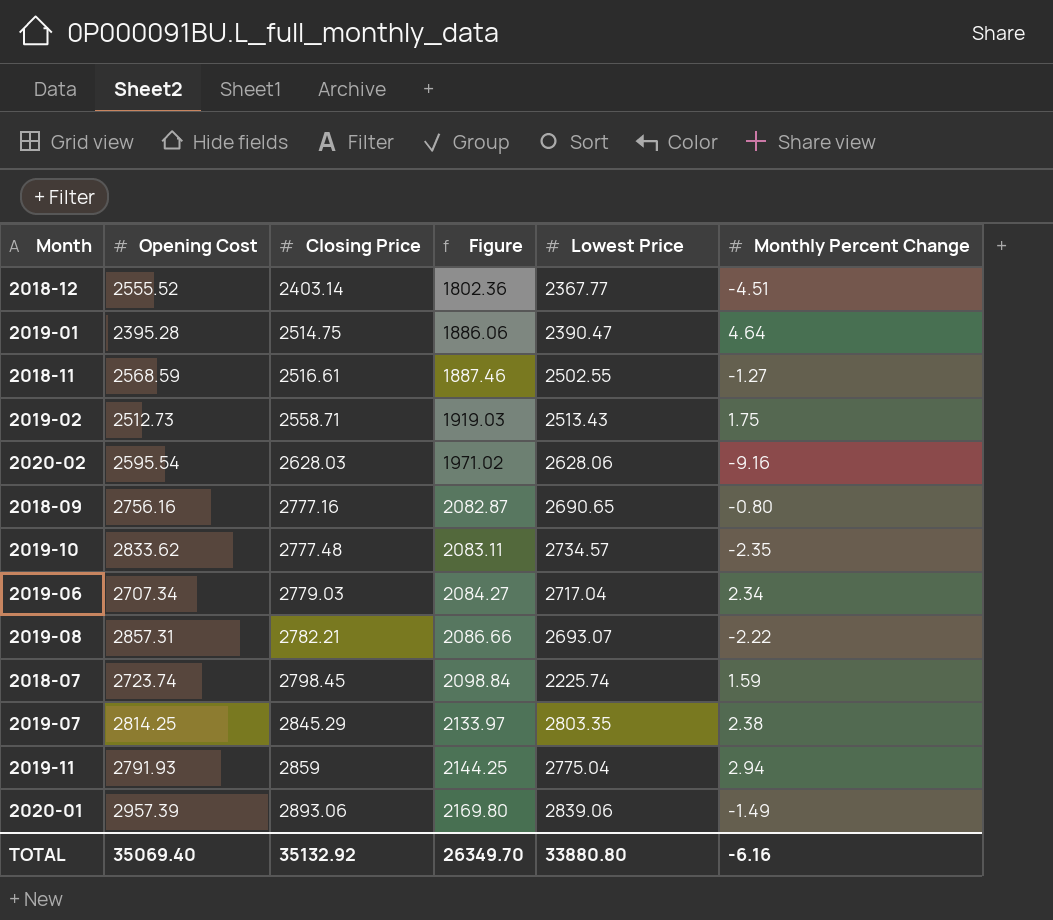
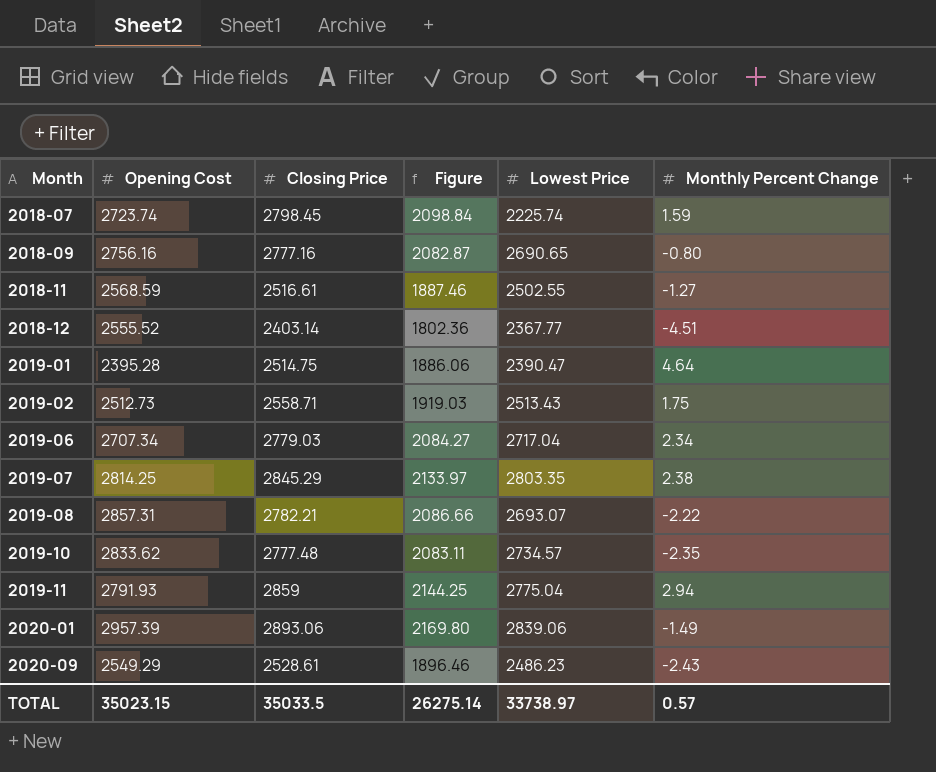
row order: Closing Price ascending -> Month ascending
row 2020-02: 2595.54 | 2628.03 | 1971.02 | 2628.06 | -9.16 -> none
row 2020-09: none -> 2549.29 | 2528.61 | 1896.46 | 2486.23 | -2.43
TOTAL | Opening Cost: 35069.40 -> 35023.15
TOTAL | Closing Price: 35132.92 -> 35033.5
TOTAL | Figure: 26349.70 -> 26275.14
TOTAL | Lowest Price: 33880.80 -> 33738.97
TOTAL | Monthly Percent Change: -6.16 -> 0.57

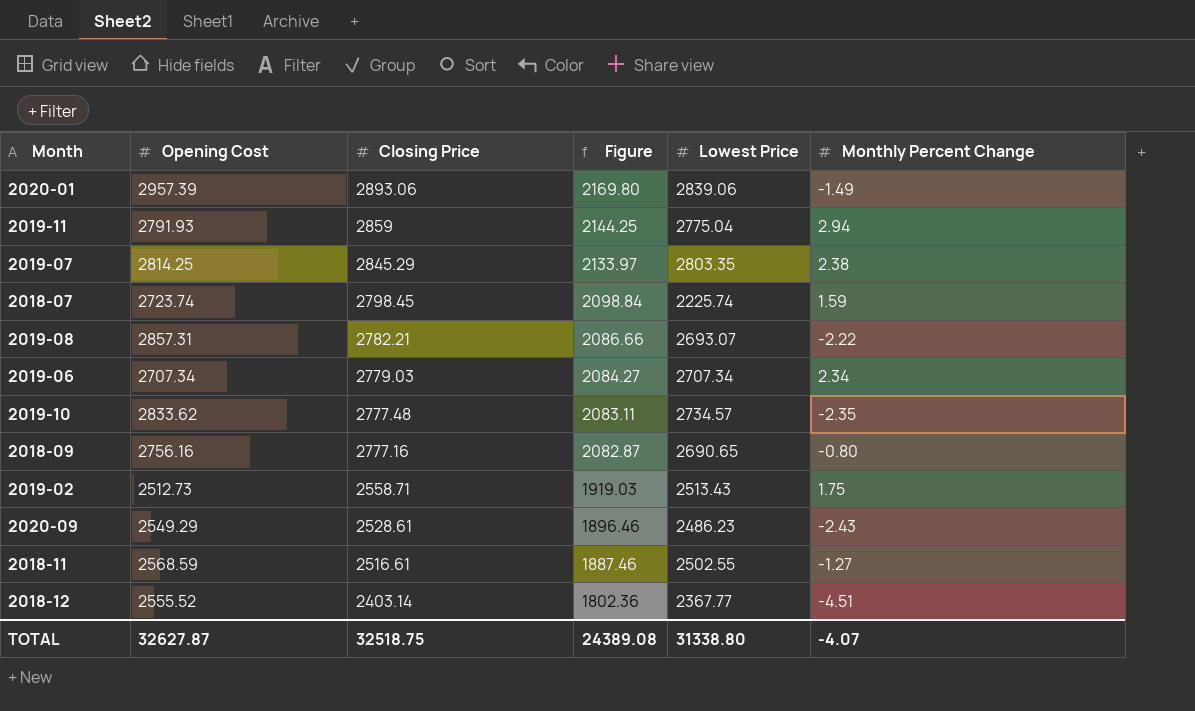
row order: Month ascending -> Closing Price descending
row 2019-01: 2395.28 | 2514.75 | 1886.06 | 2390.47 | 4.64 -> none
2019-06 | Lowest Price: 2717.04 -> 2707.34
TOTAL | Opening Cost: 35023.15 -> 32627.87
TOTAL | Closing Price: 35033.5 -> 32518.75
TOTAL | Figure: 26275.14 -> 24389.08
TOTAL | Lowest Price: 33738.97 -> 31338.80
TOTAL | Monthly Percent Change: 0.57 -> -4.07

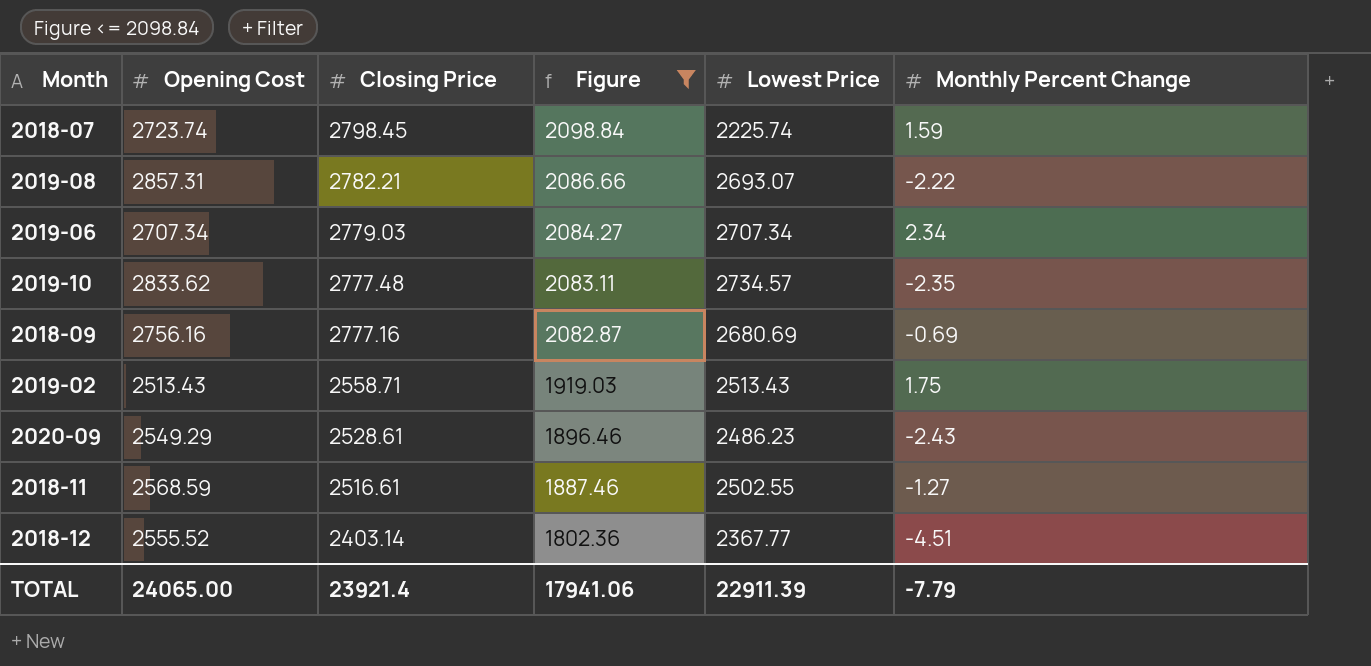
filter: none -> Figure <= 2098.84
2018-09 | Lowest Price: 2690.65 -> 2680.69
2018-09 | Monthly Percent Change: -0.80 -> -0.69
2019-02 | Opening Cost: 2512.73 -> 2513.43
TOTAL | Opening Cost: 32627.87 -> 24065.00
TOTAL | Closing Price: 32518.75 -> 23921.4
TOTAL | Figure: 24389.08 -> 17941.06
TOTAL | Lowest Price: 31338.80 -> 22911.39
TOTAL | Monthly Percent Change: -4.07 -> -7.79

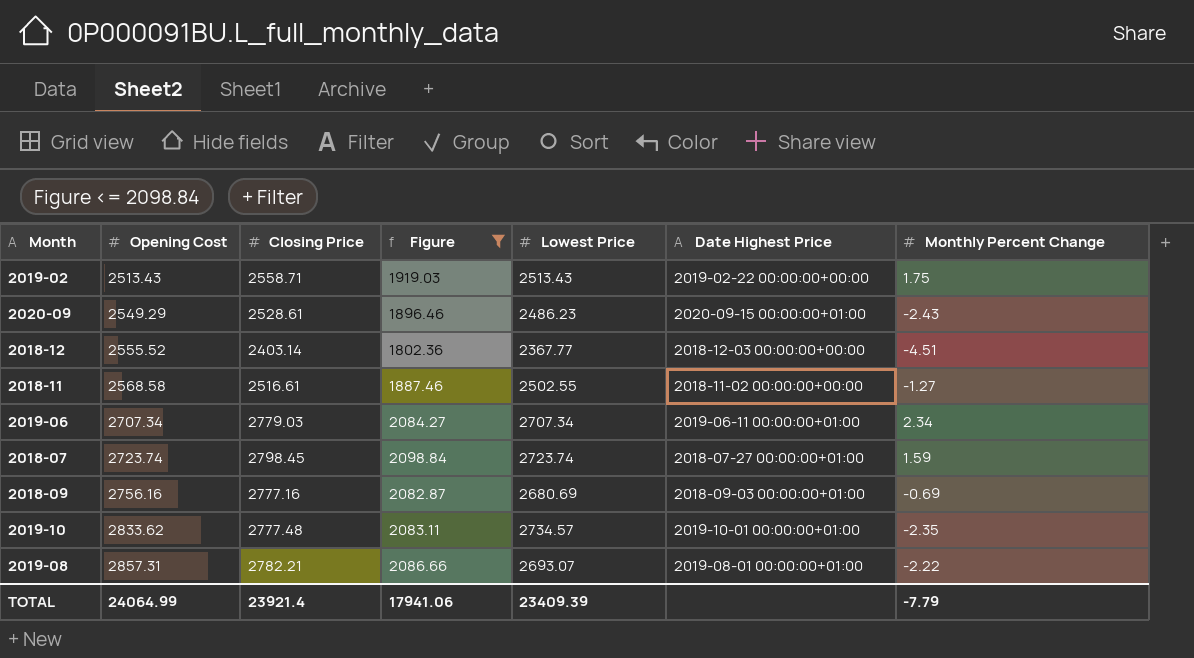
row order: Closing Price descending -> Opening Cost ascending
column Date Highest Price | position: none -> 6
2018-11 | Opening Cost: 2568.59 -> 2568.58
2018-07 | Lowest Price: 2225.74 -> 2723.74
TOTAL | Opening Cost: 24065.00 -> 24064.99
TOTAL | Lowest Price: 22911.39 -> 23409.39

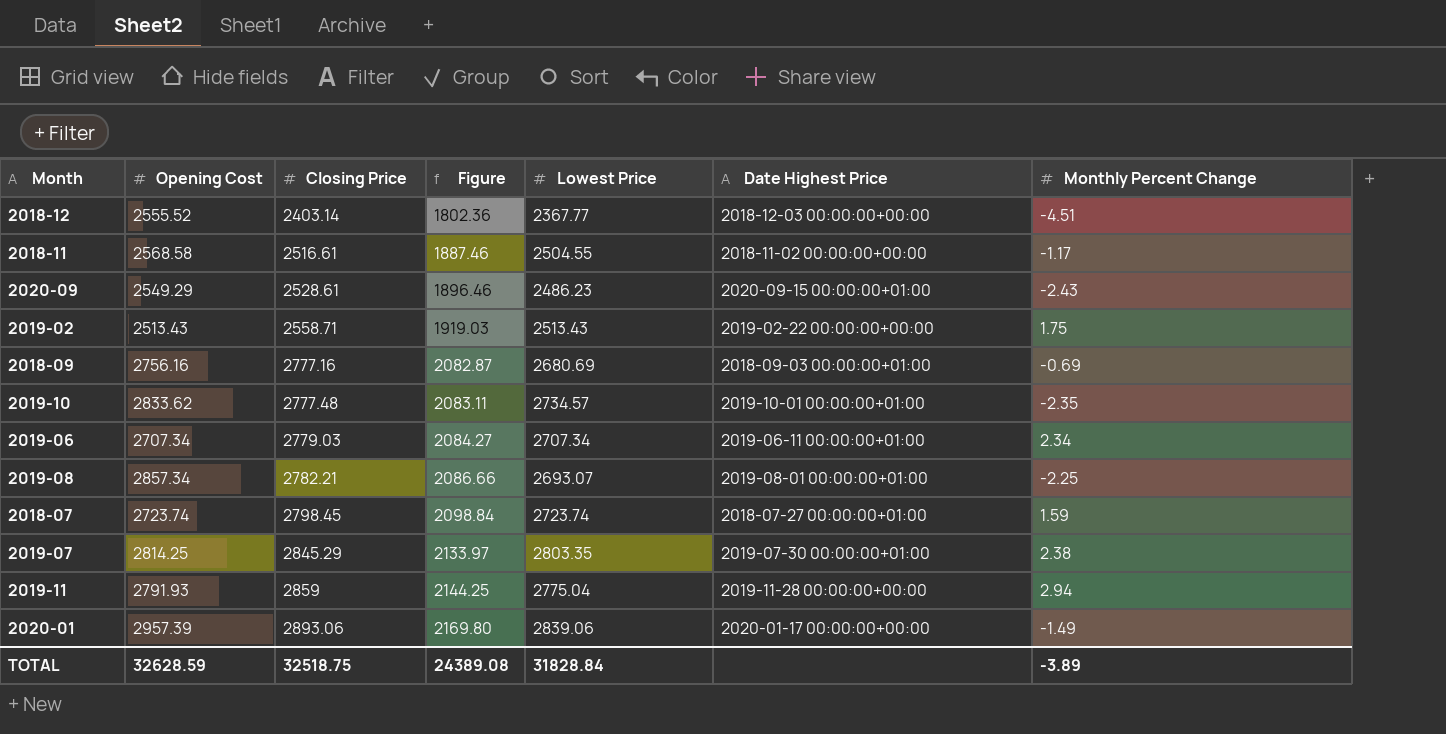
filter: Figure <= 2098.84 -> none
row order: Opening Cost ascending -> Closing Price ascending
2018-11 | Lowest Price: 2502.55 -> 2504.55
2018-11 | Monthly Percent Change: -1.27 -> -1.17
2019-08 | Opening Cost: 2857.31 -> 2857.34
2019-08 | Monthly Percent Change: -2.22 -> -2.25
TOTAL | Opening Cost: 24064.99 -> 32628.59
TOTAL | Closing Price: 23921.4 -> 32518.75
TOTAL | Figure: 17941.06 -> 24389.08
TOTAL | Lowest Price: 23409.39 -> 31828.84
TOTAL | Monthly Percent Change: -7.79 -> -3.89

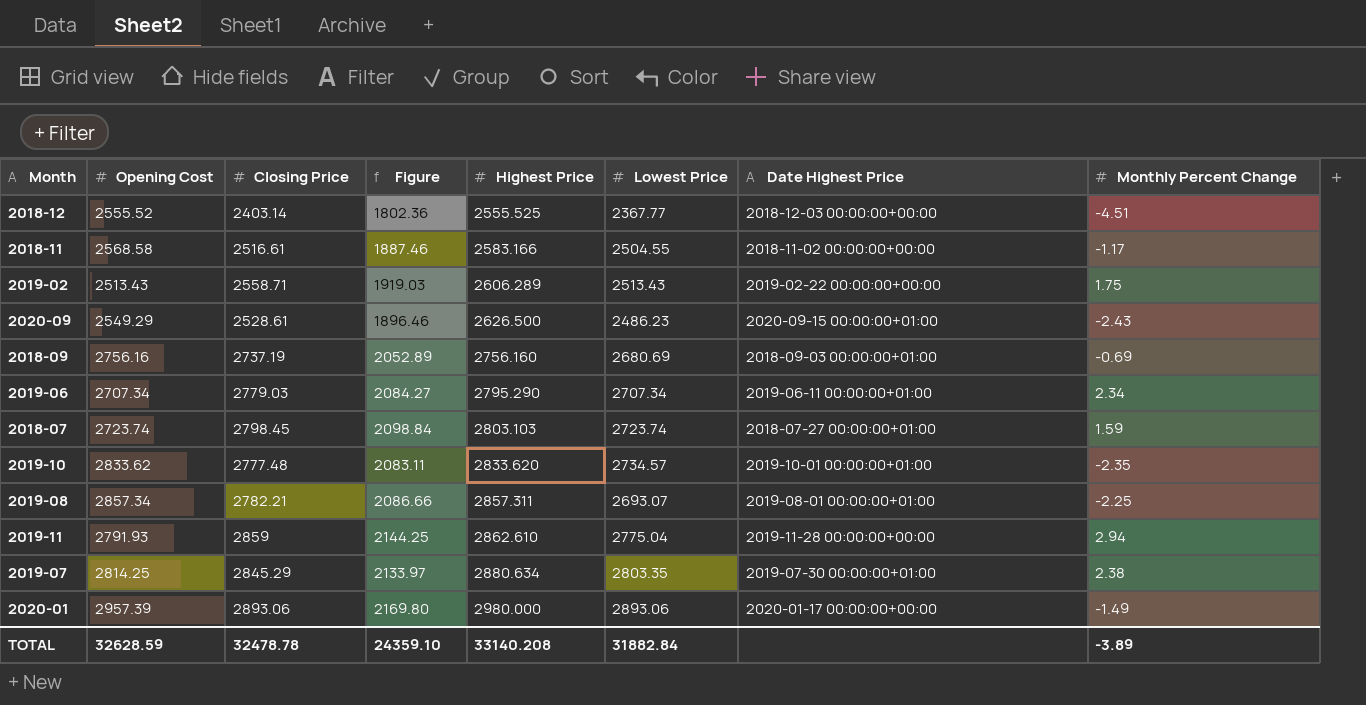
row order: Closing Price ascending -> Highest Price ascending
column Highest Price | position: none -> 5
2018-09 | Closing Price: 2777.16 -> 2737.19
2018-09 | Figure: 2082.87 -> 2052.89
2020-01 | Lowest Price: 2839.06 -> 2893.06
TOTAL | Closing Price: 32518.75 -> 32478.78
TOTAL | Figure: 24389.08 -> 24359.10
TOTAL | Lowest Price: 31828.84 -> 31882.84

